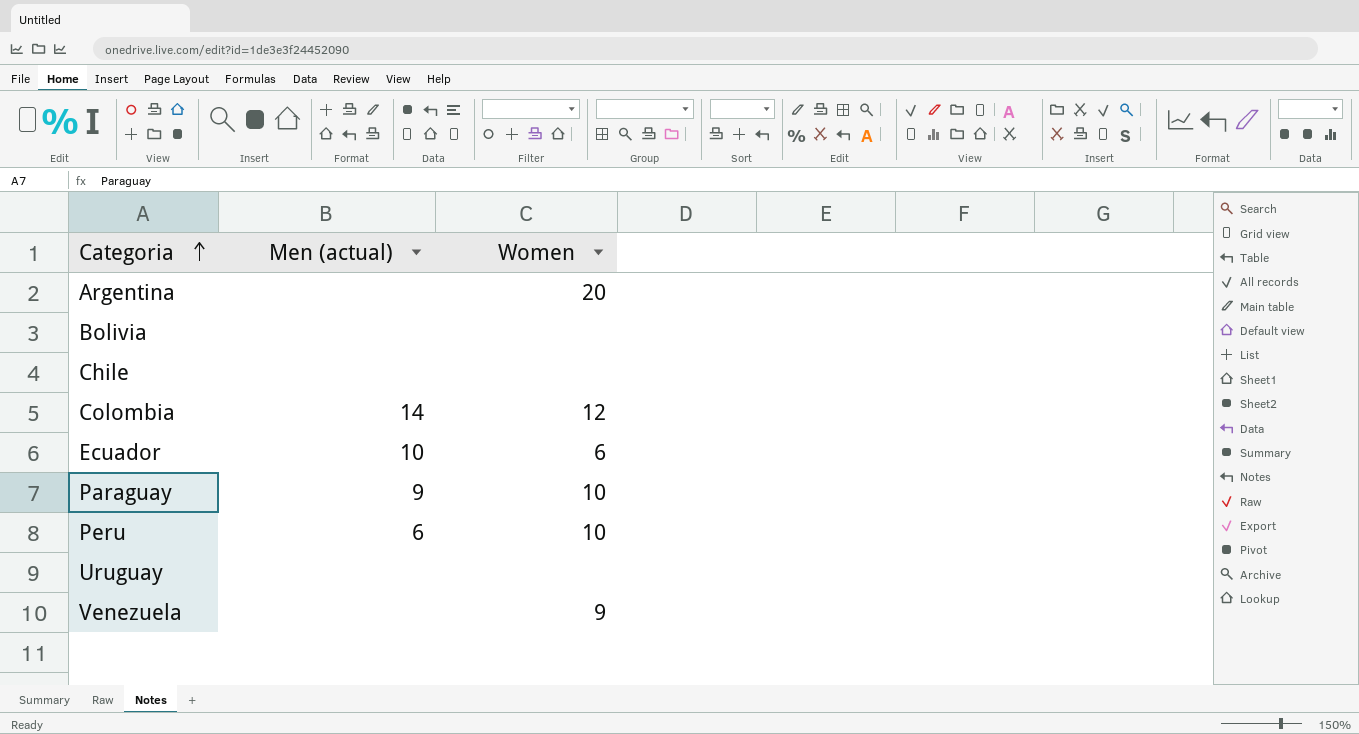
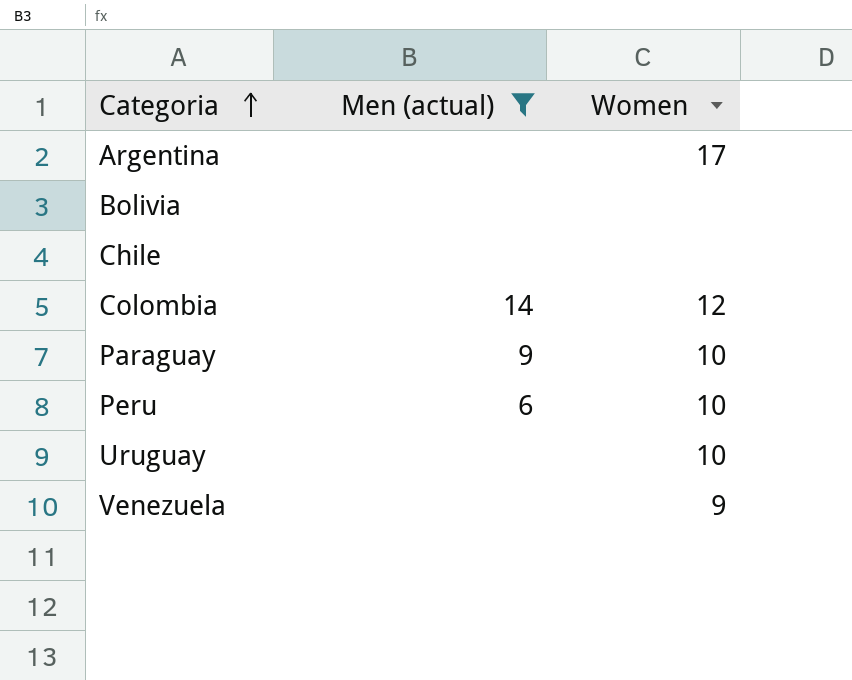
filter: none -> Men (actual) != 10
Argentina | Women: 20 -> 17
Uruguay | Women: none -> 10

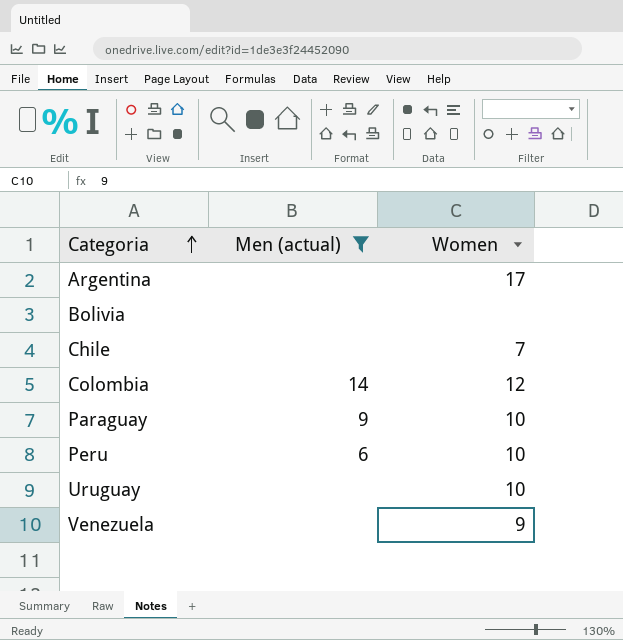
Chile | Women: none -> 7

